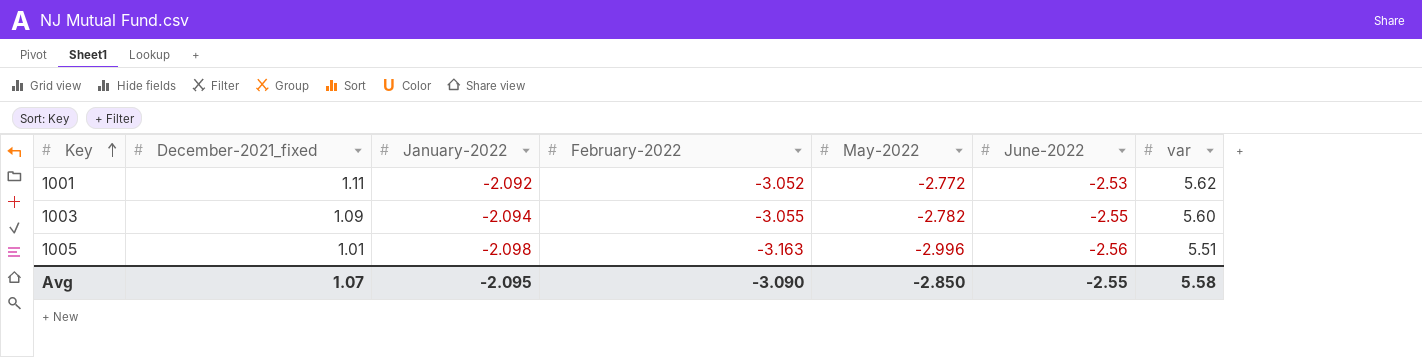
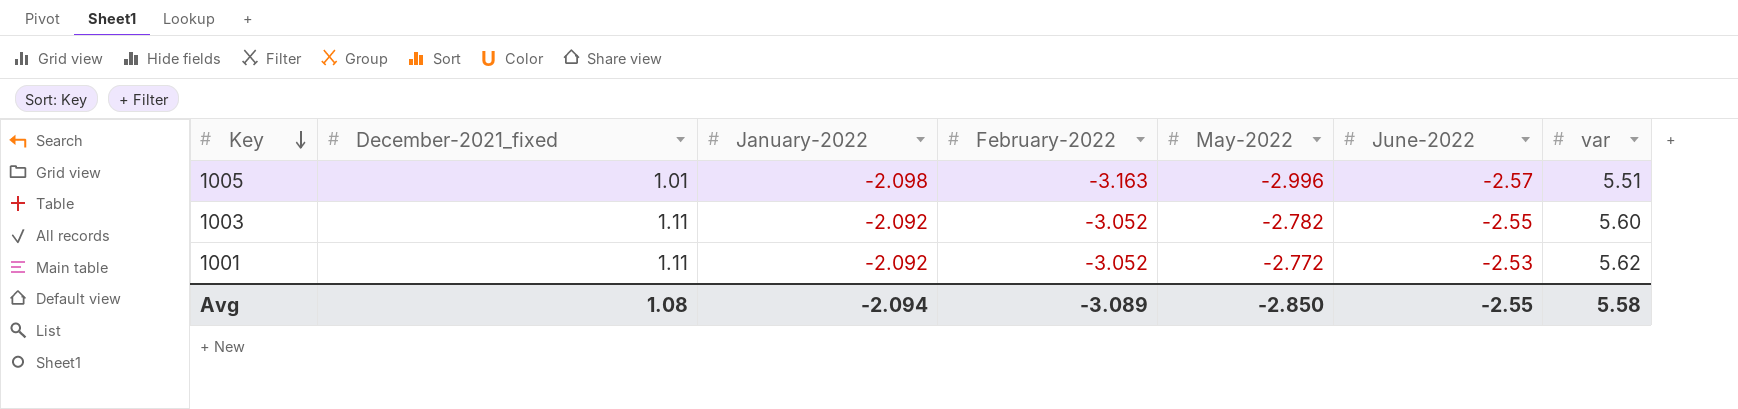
row order: Key ascending -> Key descending
1005 | June-2022: -2.56 -> -2.57
1003 | December-2021_fixed: 1.09 -> 1.11
1003 | January-2022: -2.094 -> -2.092
1003 | February-2022: -3.055 -> -3.052
Avg | December-2021_fixed: 1.07 -> 1.08
Avg | January-2022: -2.095 -> -2.094
Avg | February-2022: -3.090 -> -3.089

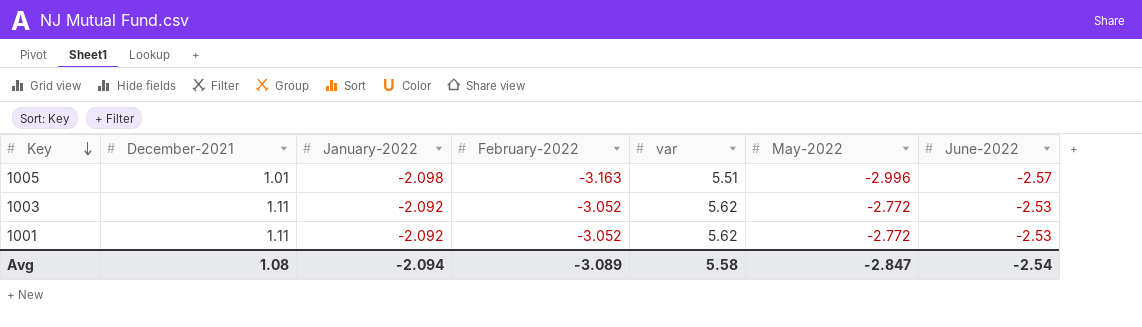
column name: December-2021_fixed -> December-2021
column var | position: 7 -> 5
1003 | var: 5.60 -> 5.62
1003 | May-2022: -2.782 -> -2.772
1003 | June-2022: -2.55 -> -2.53
Avg | May-2022: -2.850 -> -2.847
Avg | June-2022: -2.55 -> -2.54

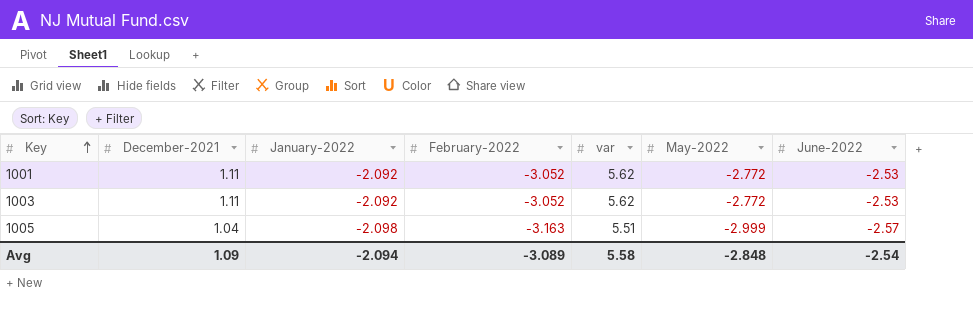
row order: Key descending -> Key ascending
1005 | December-2021: 1.01 -> 1.04
1005 | May-2022: -2.996 -> -2.999
Avg | December-2021: 1.08 -> 1.09
Avg | May-2022: -2.847 -> -2.848

